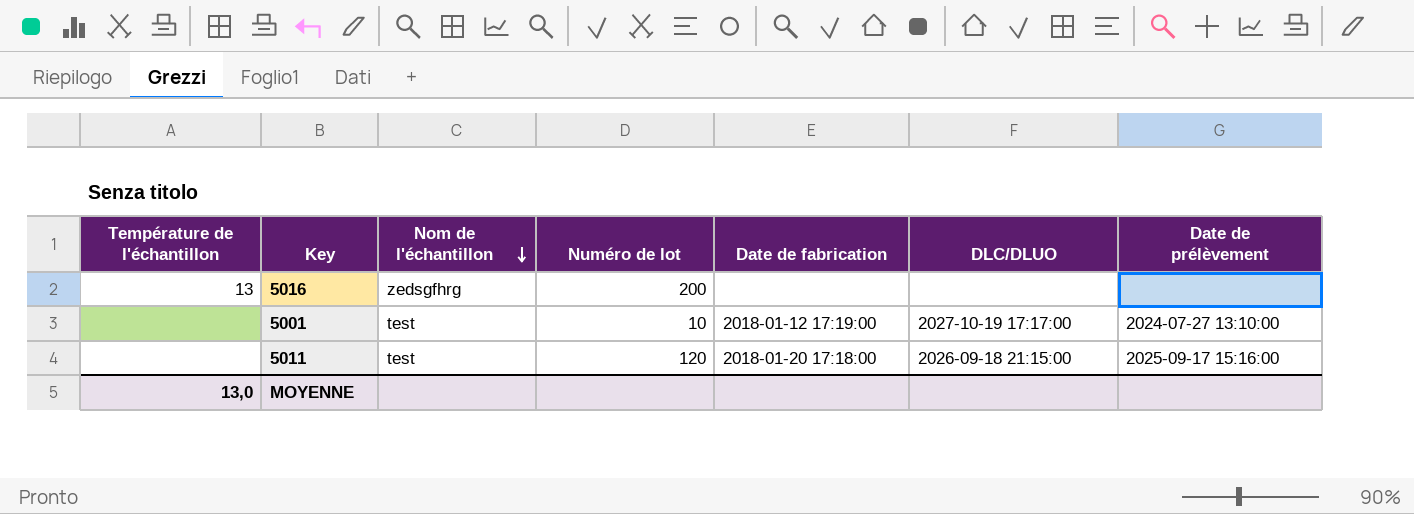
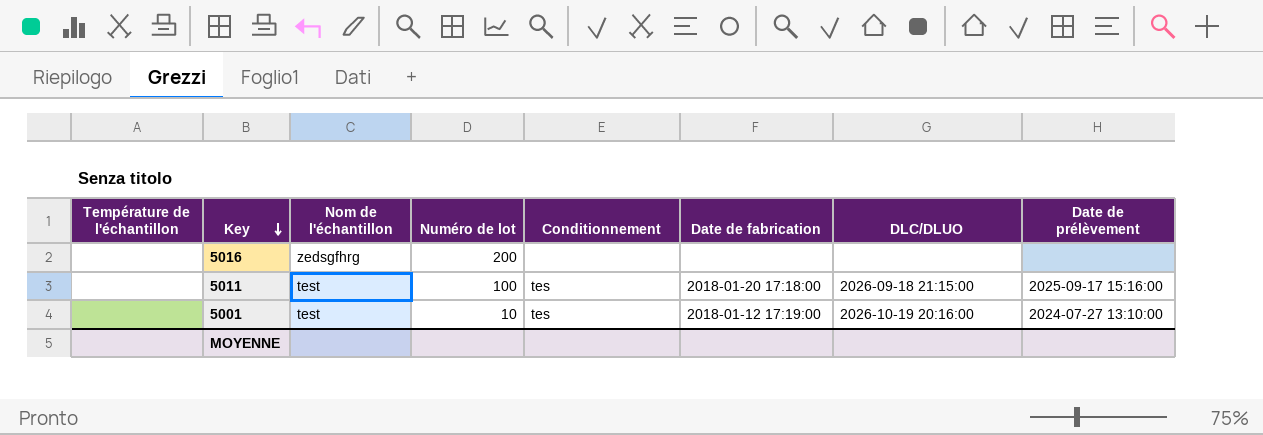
row order: Nom de l'échantillon descending -> Key descending
column Conditionnement | position: none -> 5
5016 | Température de l'échantillon: 13 -> none
5011 | Numéro de lot: 120 -> 100
5001 | DLC/DLUO: 2027-10-19 17:17:00 -> 2026-10-19 20:16:00
MOYENNE | Température de l'échantillon: 13,0 -> none

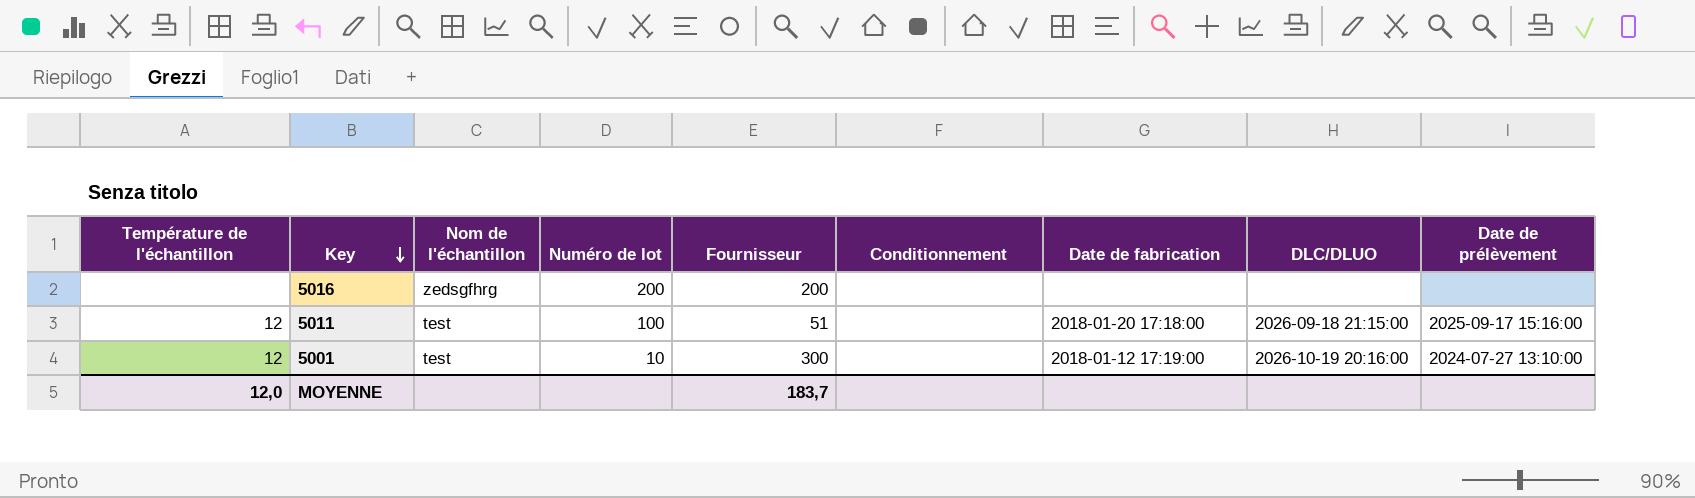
column Fournisseur | position: none -> 5
5011 | Température de l'échantillon: none -> 12
5011 | Conditionnement: tes -> none
5001 | Température de l'échantillon: none -> 12
5001 | Conditionnement: tes -> none
MOYENNE | Température de l'échantillon: none -> 12,0

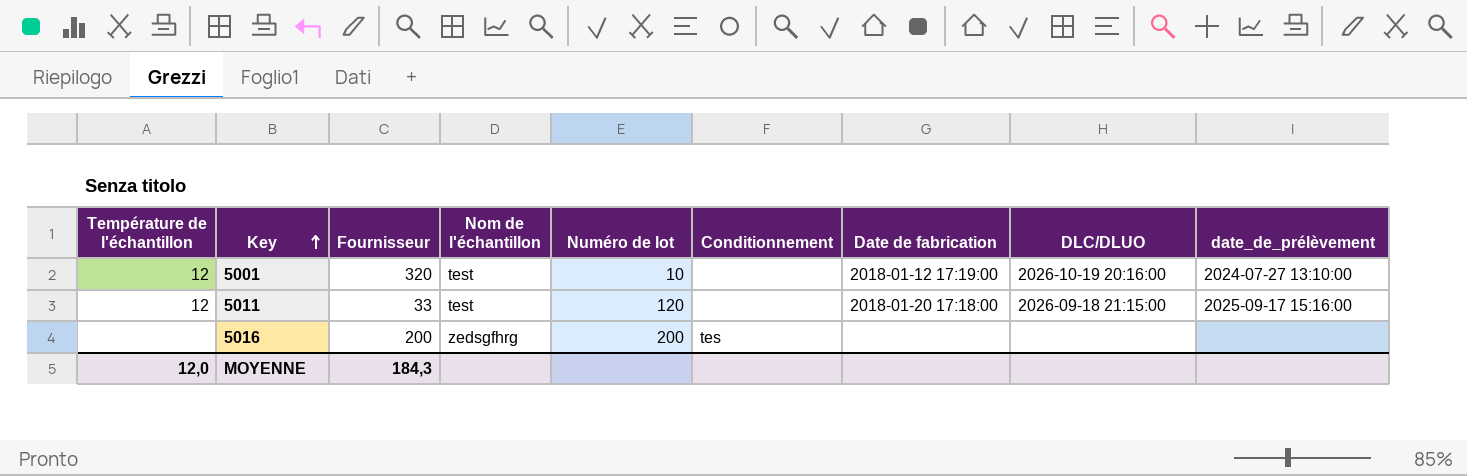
row order: Key descending -> Key ascending
column Fournisseur | position: 5 -> 3
column name: Date de prélèvement -> date_de_prélèvement
5001 | Fournisseur: 300 -> 320
5011 | Fournisseur: 51 -> 33
5011 | Numéro de lot: 100 -> 120
5016 | Conditionnement: none -> tes
MOYENNE | Fournisseur: 183,7 -> 184,3

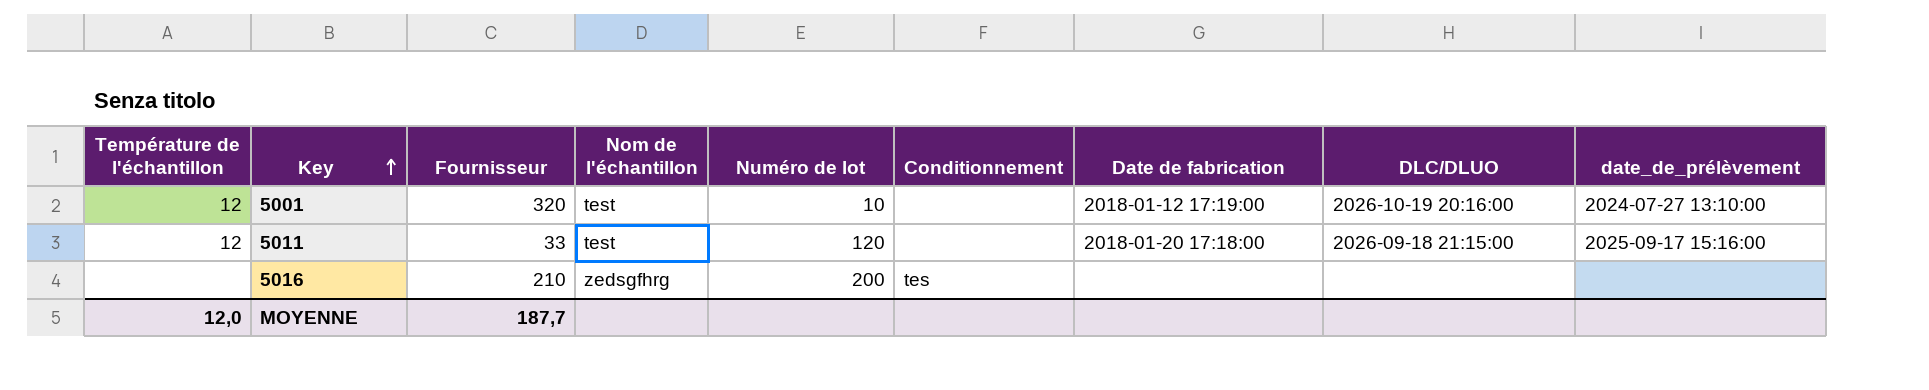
5016 | Fournisseur: 200 -> 210
MOYENNE | Fournisseur: 184,3 -> 187,7

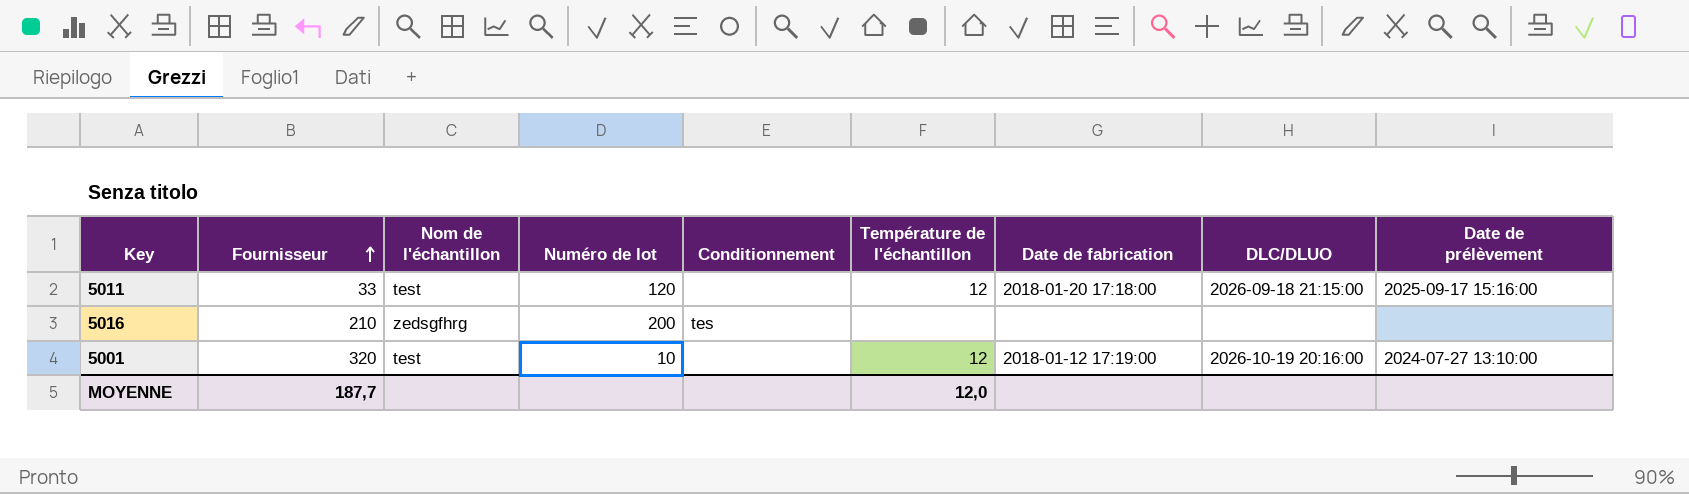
row order: Key ascending -> Fournisseur ascending
column Température de l'échantillon | position: 1 -> 6
column name: date_de_prélèvement -> Date de prélèvement

